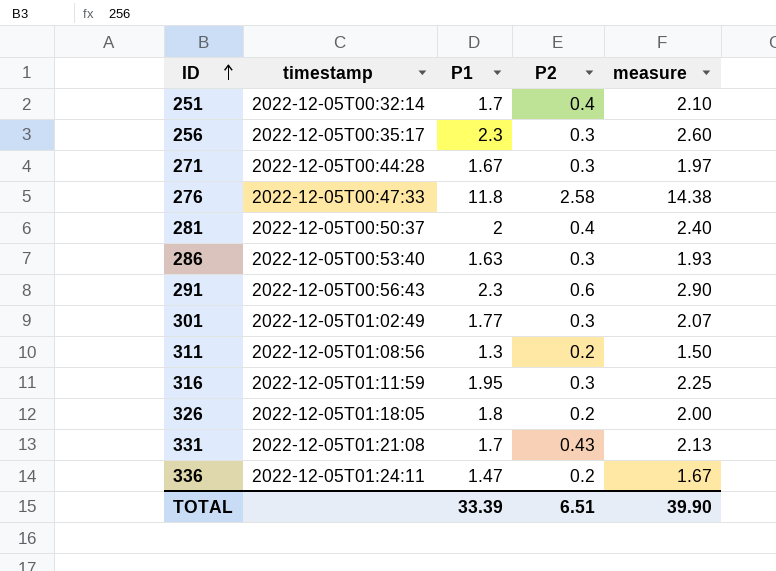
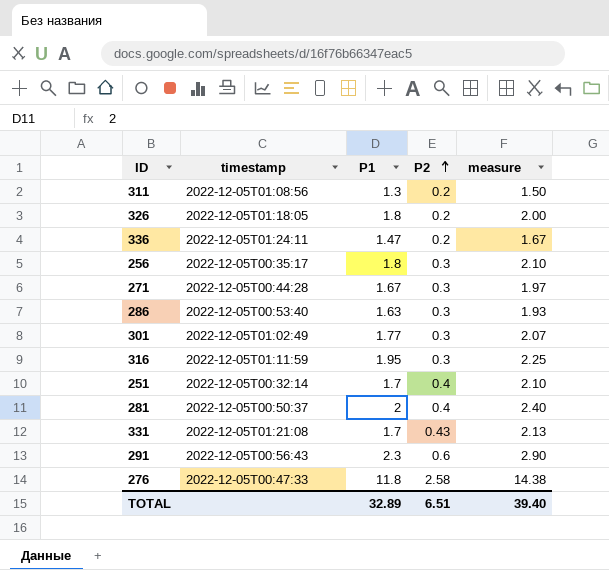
row order: ID ascending -> P2 ascending
256 | P1: 2.3 -> 1.8
256 | measure: 2.60 -> 2.10
TOTAL | P1: 33.39 -> 32.89
TOTAL | measure: 39.90 -> 39.40

